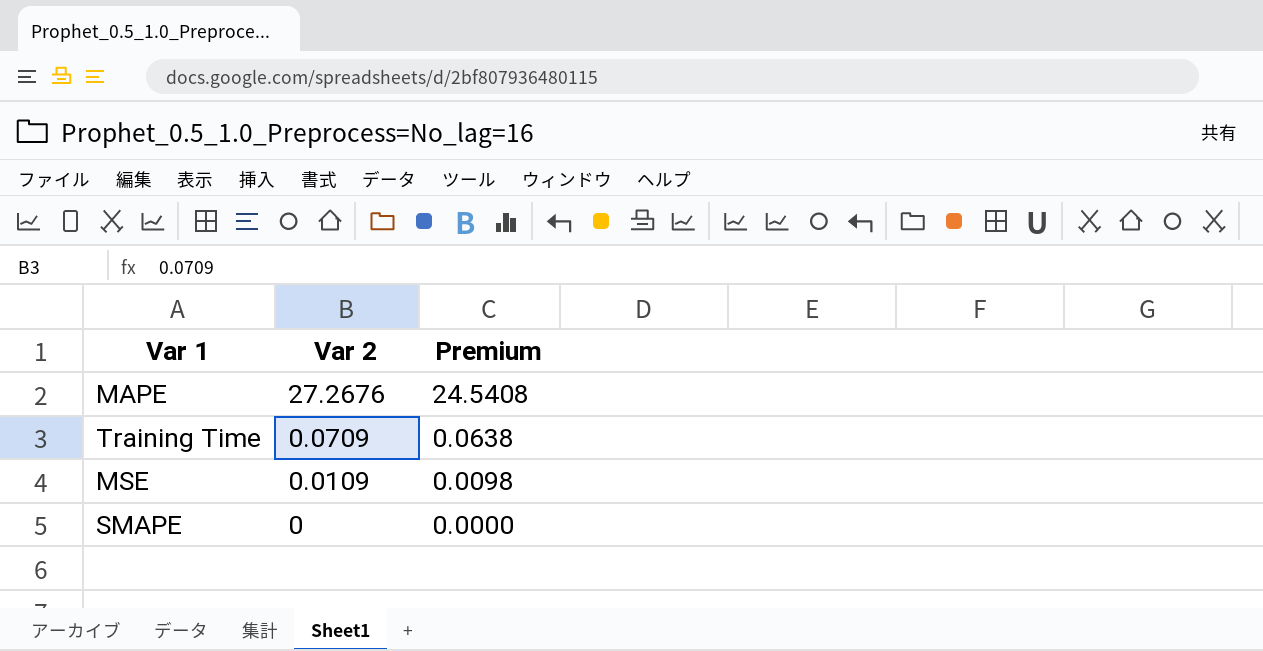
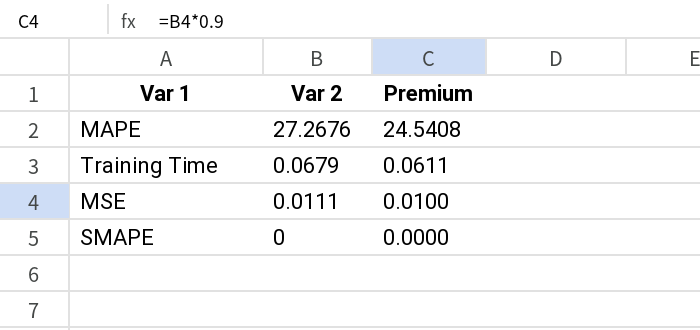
Training Time | Var 2: 0.0709 -> 0.0679
Training Time | Premium: 0.0638 -> 0.0611
MSE | Var 2: 0.0109 -> 0.0111
MSE | Premium: 0.0098 -> 0.0100

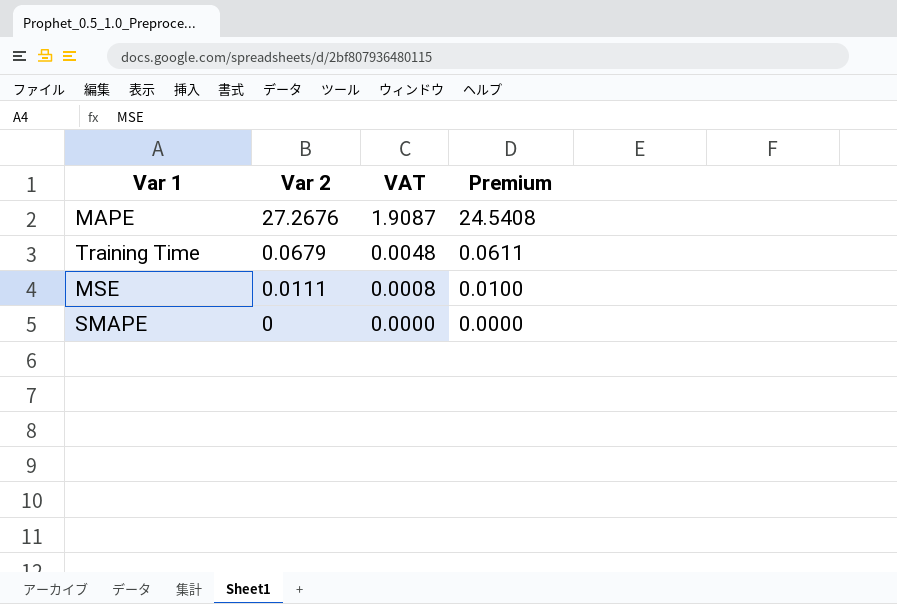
column VAT | formula: none -> [Var 2] * 0.07

